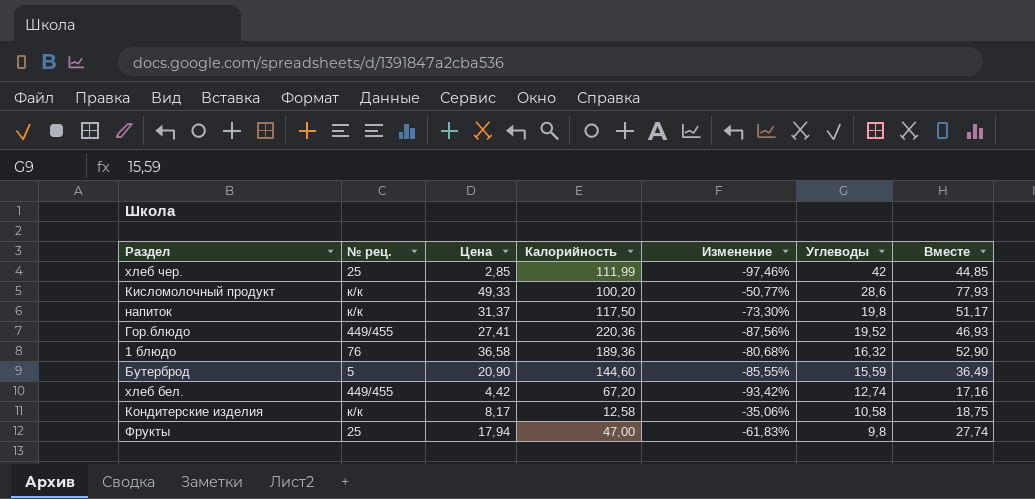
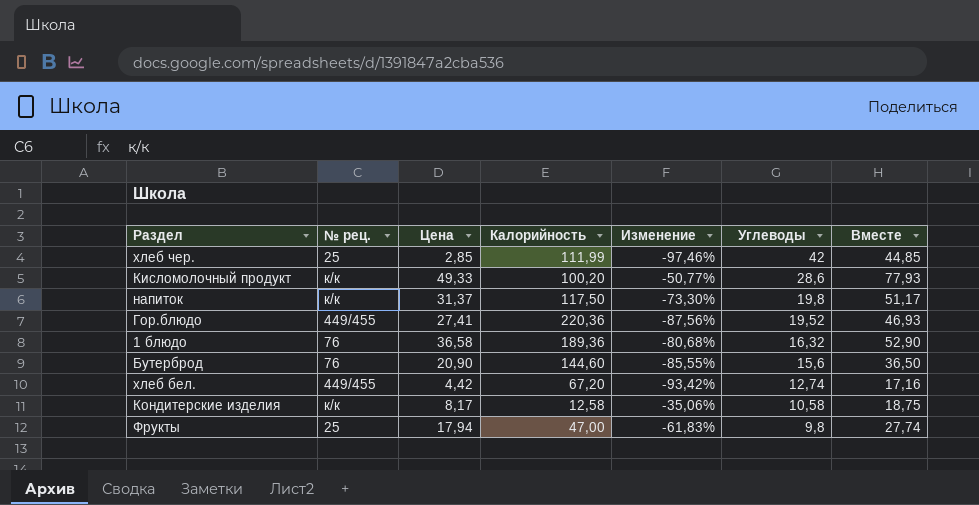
Бутерброд | № рец.: 5 -> 76
Бутерброд | Углеводы: 15,59 -> 15,6
Бутерброд | Вместе: 36,49 -> 36,50

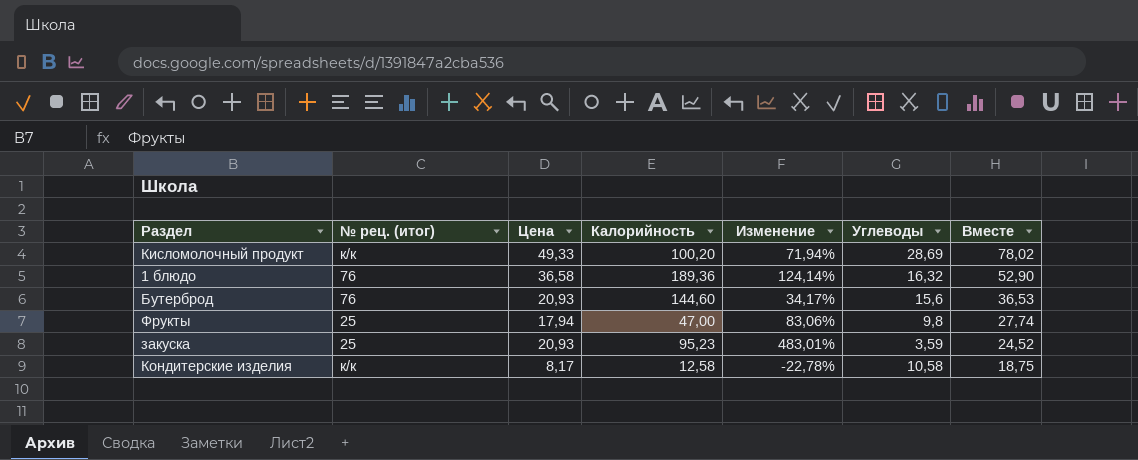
row order: Углеводы descending -> Вместе descending
column name: № рец. -> № рец. (итог)
column Изменение | formula: ([Цена] - [Калорийность]) / [Калорийность] -> ([Цена] - [Углеводы]) / [Углеводы]
row хлеб чер.: 25 | 2,85 | 111,99 | -97,46% | 42 | 44,85 -> none
row напиток: к/к | 31,37 | 117,50 | -73,30% | 19,8 | 51,17 -> none
row Гор.блюдо: 449/455 | 27,41 | 220,36 | -87,56% | 19,52 | 46,93 -> none
row хлеб бел.: 449/455 | 4,42 | 67,20 | -93,42% | 12,74 | 17,16 -> none
Кисломолочный продукт | Углеводы: 28,6 -> 28,69
Кисломолочный продукт | Вместе: 77,93 -> 78,02
Бутерброд | Цена: 20,90 -> 20,93
Бутерброд | Вместе: 36,50 -> 36,53
row закуска: none -> 25 | 20,93 | 95,23 | 483,01% | 3,59 | 24,52

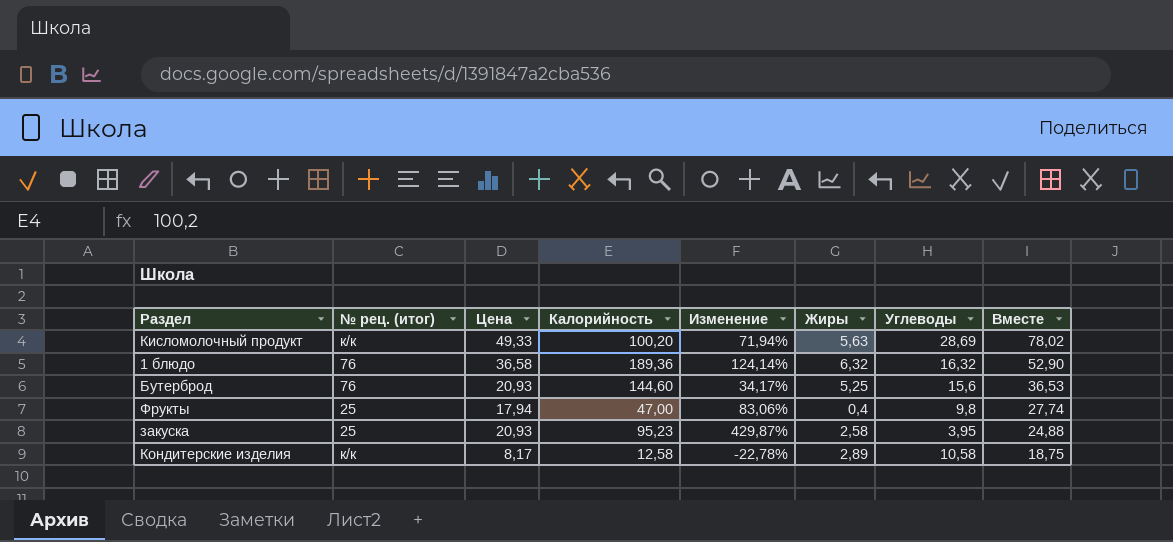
column Жиры | position: none -> 6
закуска | Изменение: 483,01% -> 429,87%
закуска | Углеводы: 3,59 -> 3,95
закуска | Вместе: 24,52 -> 24,88

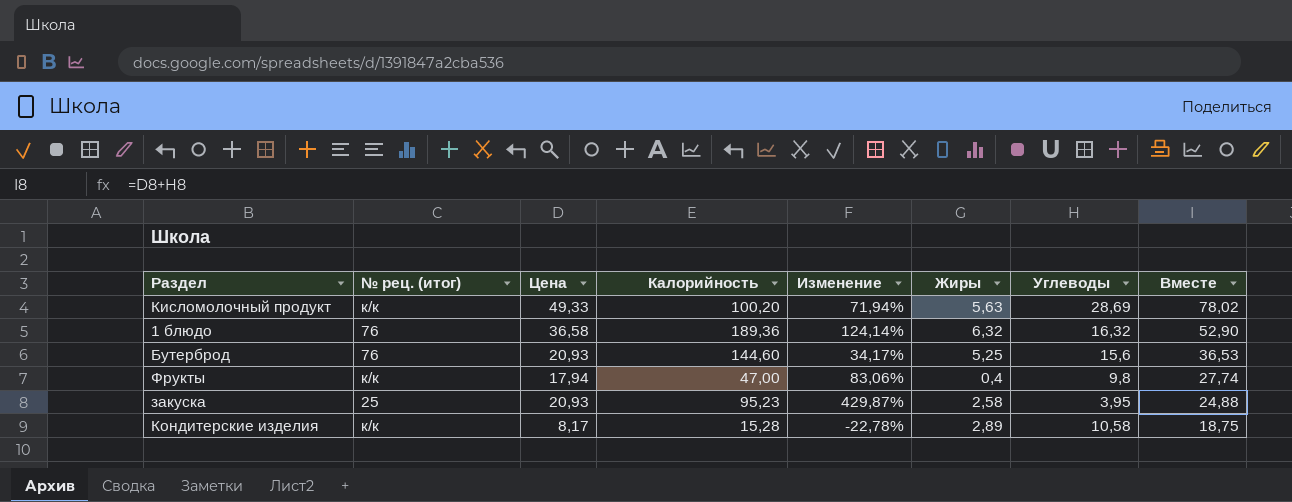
Фрукты | № рец. (итог): 25 -> к/к
Кондитерские изделия | Калорийность: 12,58 -> 15,28

